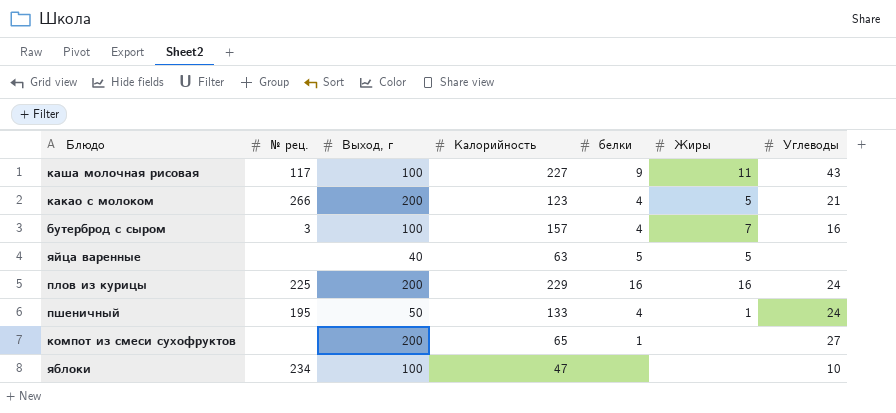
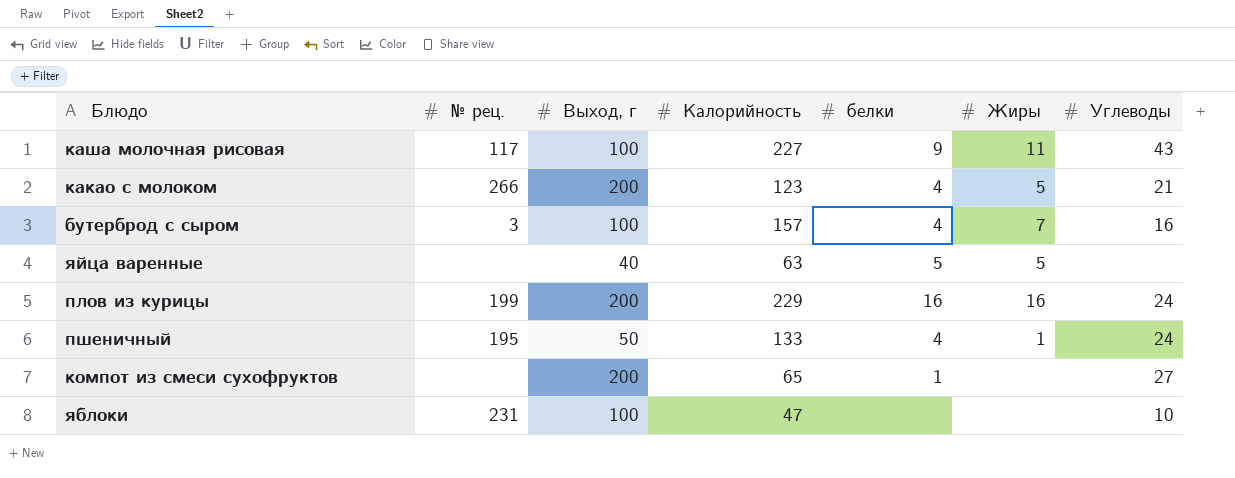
плов из курицы | № рец.: 225 -> 199
яблоки | № рец.: 234 -> 231

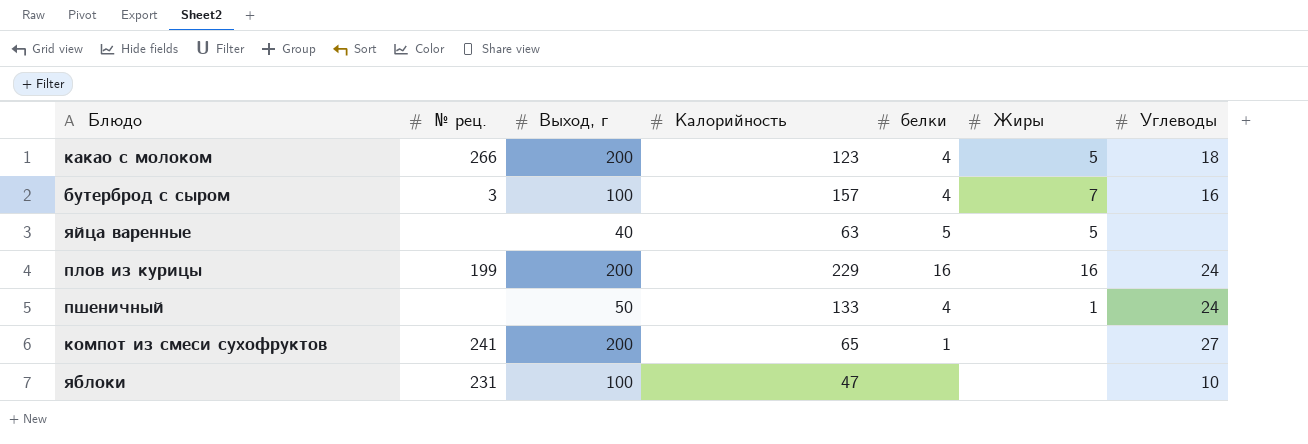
row каша молочная рисовая: 117 | 100 | 227 | 9 | 11 | 43 -> none
какао с молоком | Углеводы: 21 -> 18
пшеничный | № рец.: 195 -> none
компот из смеси сухофруктов | № рец.: none -> 241

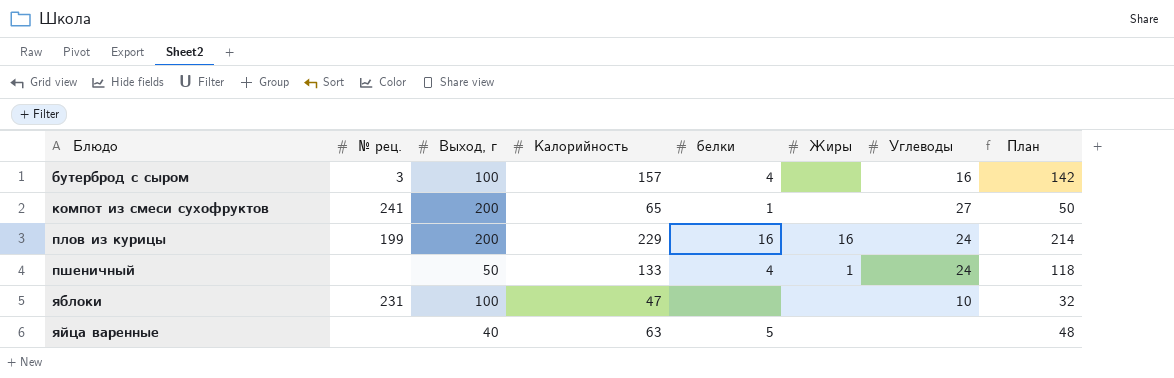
row order: none -> Блюдо ascending
column План | formula: none -> [Калорийность] - 15
row какао с молоком: 266 | 200 | 123 | 4 | 5 | 18 -> none
бутерброд с сыром | Жиры: 7 -> none
яйца варенные | Жиры: 5 -> none

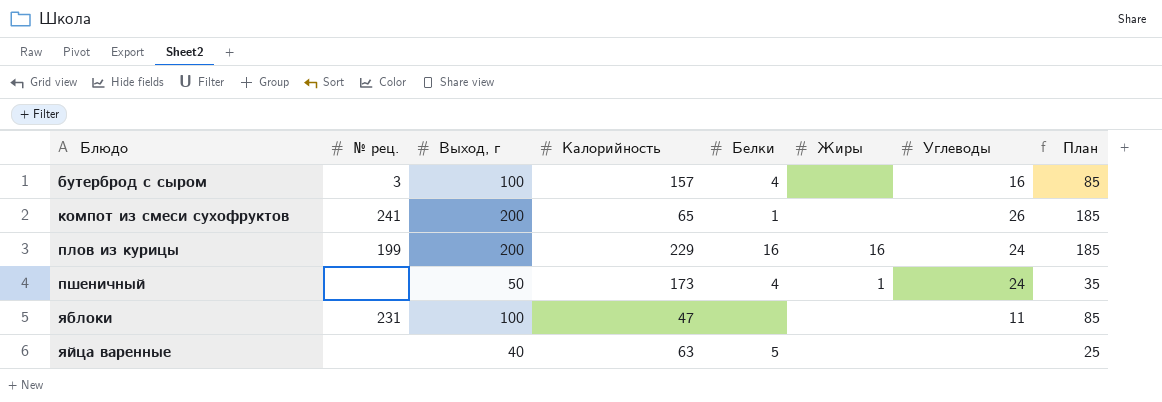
column name: белки -> Белки
column План | formula: [Калорийность] - 15 -> [Выход, г] - 15
компот из смеси сухофруктов | Углеводы: 27 -> 26
пшеничный | Калорийность: 133 -> 173
яблоки | Углеводы: 10 -> 11

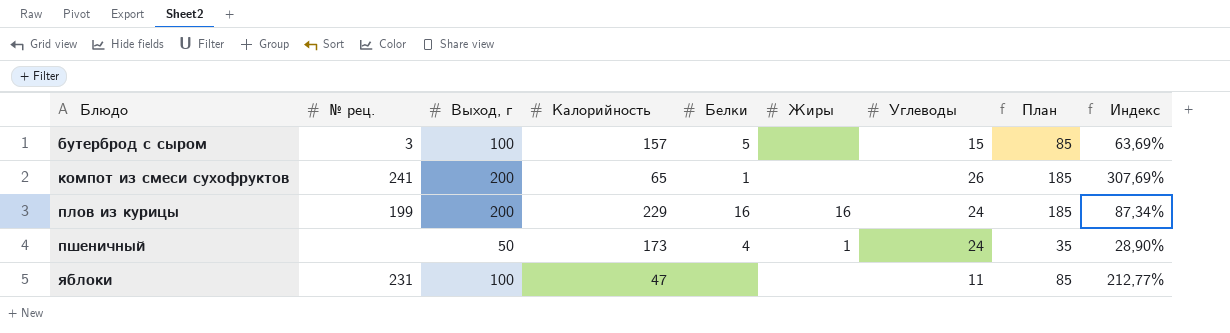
column Индекс | formula: none -> [Выход, г] / [Калорийность]
row яйца варенные: none | 40 | 63 | 5 | none | none | 25 -> none
бутерброд с сыром | Белки: 4 -> 5
бутерброд с сыром | Углеводы: 16 -> 15

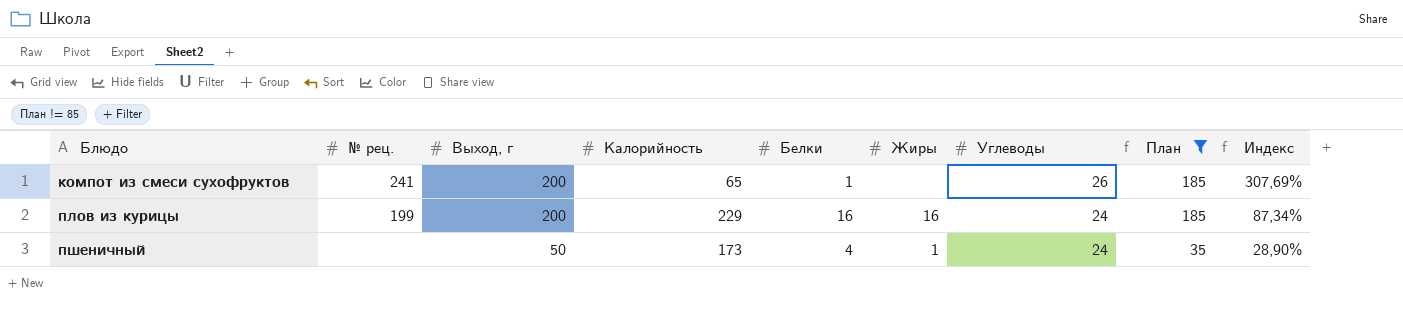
filter: none -> План != 85

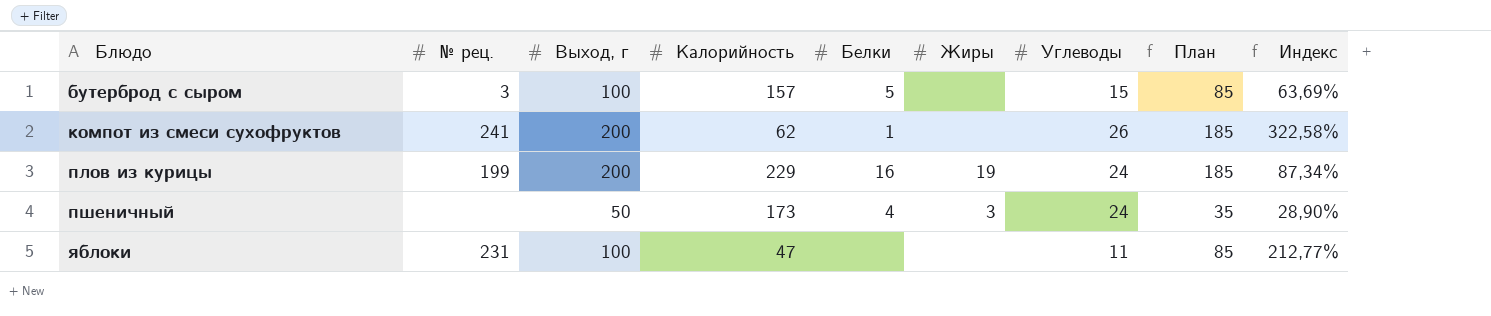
filter: План != 85 -> none
компот из смеси сухофруктов | Калорийность: 65 -> 62
компот из смеси сухофруктов | Индекс: 307,69% -> 322,58%
плов из курицы | Жиры: 16 -> 19
пшеничный | Жиры: 1 -> 3

